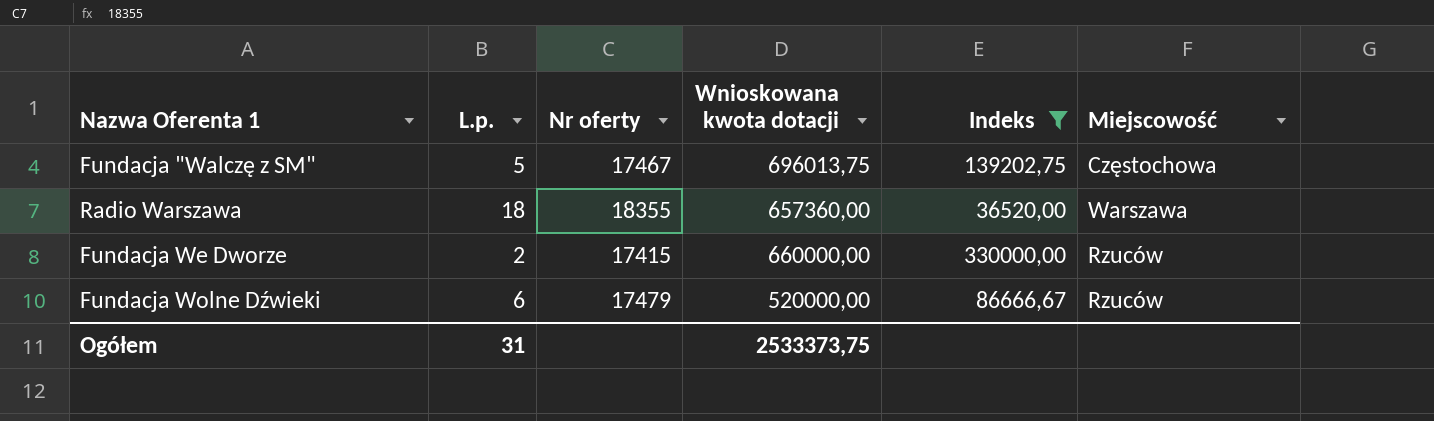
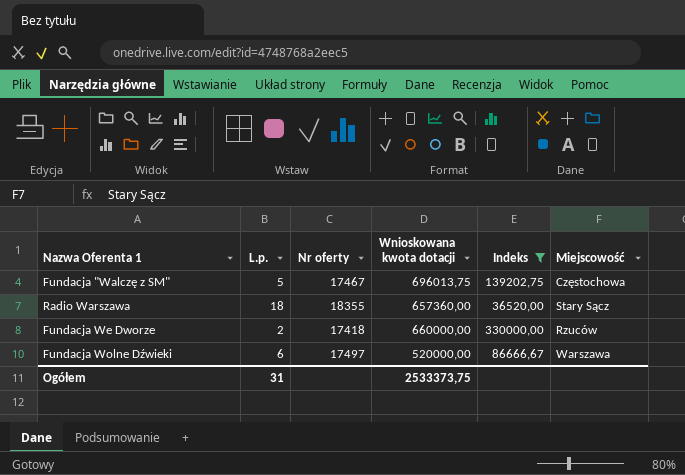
Radio Warszawa | Miejscowość: Warszawa -> Stary Sącz
Fundacja We Dworze | Nr oferty: 17415 -> 17418
Fundacja Wolne Dźwieki | Nr oferty: 17479 -> 17497
Fundacja Wolne Dźwieki | Miejscowość: Rzuców -> Warszawa

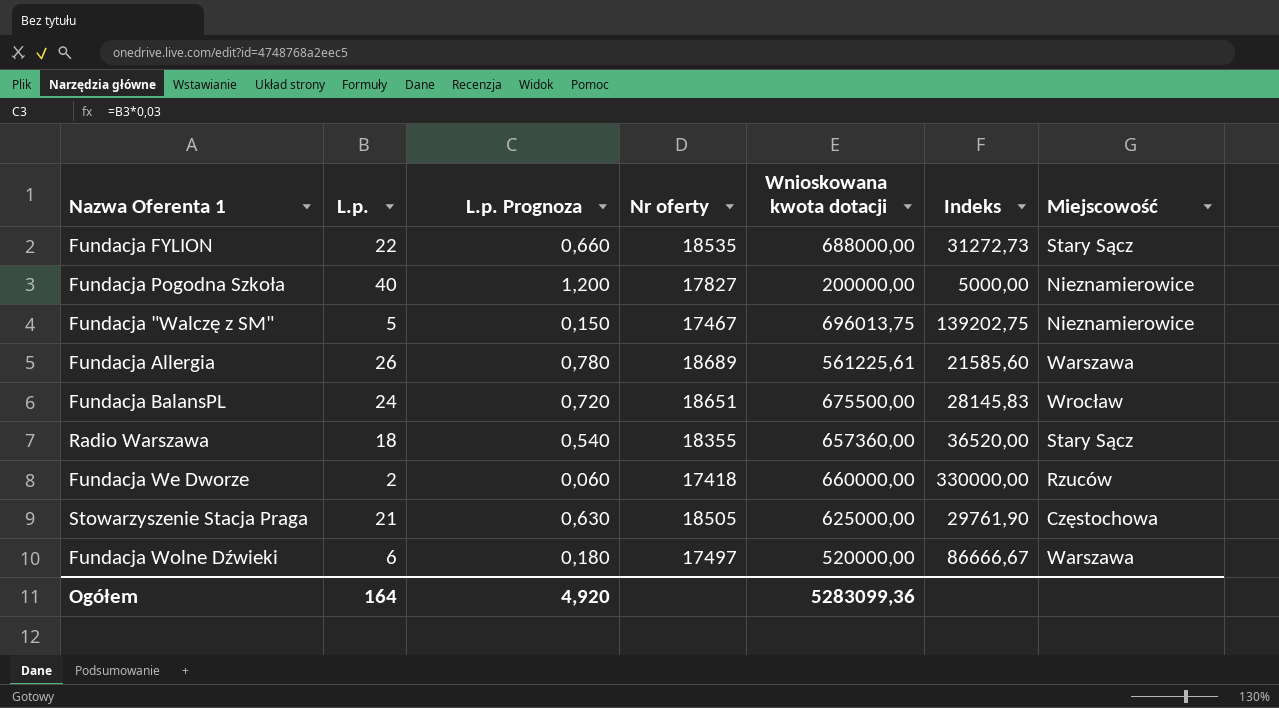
filter: Indeks >= 36520,00 -> none
column L.p. Prognoza | formula: none -> [L.p.] * 0,03
Fundacja "Walczę z SM" | Miejscowość: Częstochowa -> Nieznamierowice
Ogółem | L.p.: 31 -> 164
Ogółem | Wnioskowana kwota dotacji: 2533373,75 -> 5283099,36

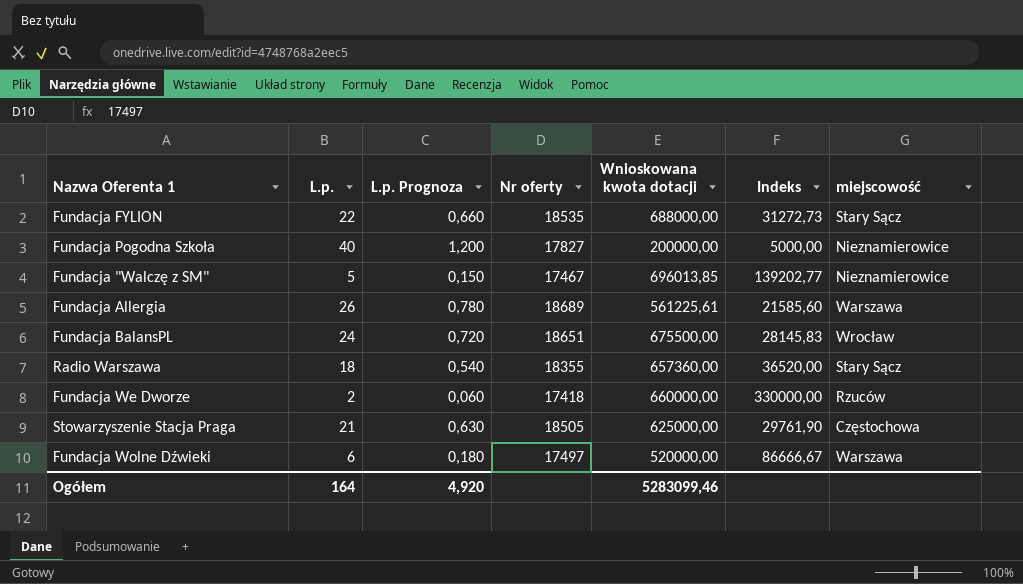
column name: Miejscowość -> miejscowość
Fundacja "Walczę z SM" | Wnioskowana kwota dotacji: 696013,75 -> 696013,85
Fundacja "Walczę z SM" | Indeks: 139202,75 -> 139202,77
Ogółem | Wnioskowana kwota dotacji: 5283099,36 -> 5283099,46

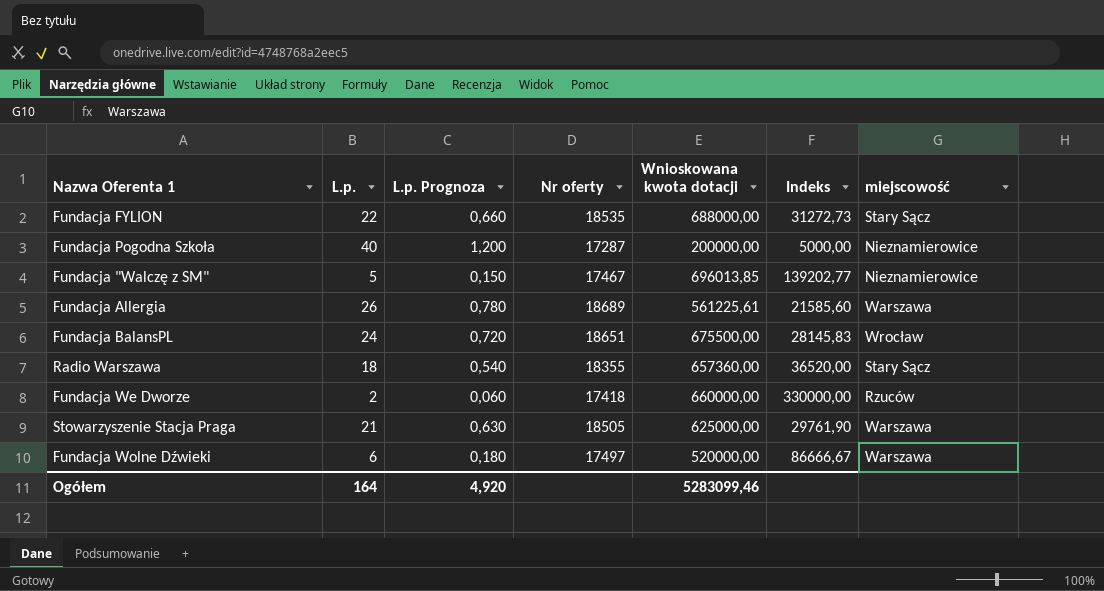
Fundacja Pogodna Szkoła | Nr oferty: 17827 -> 17287
Stowarzyszenie Stacja Praga | miejscowość: Częstochowa -> Warszawa

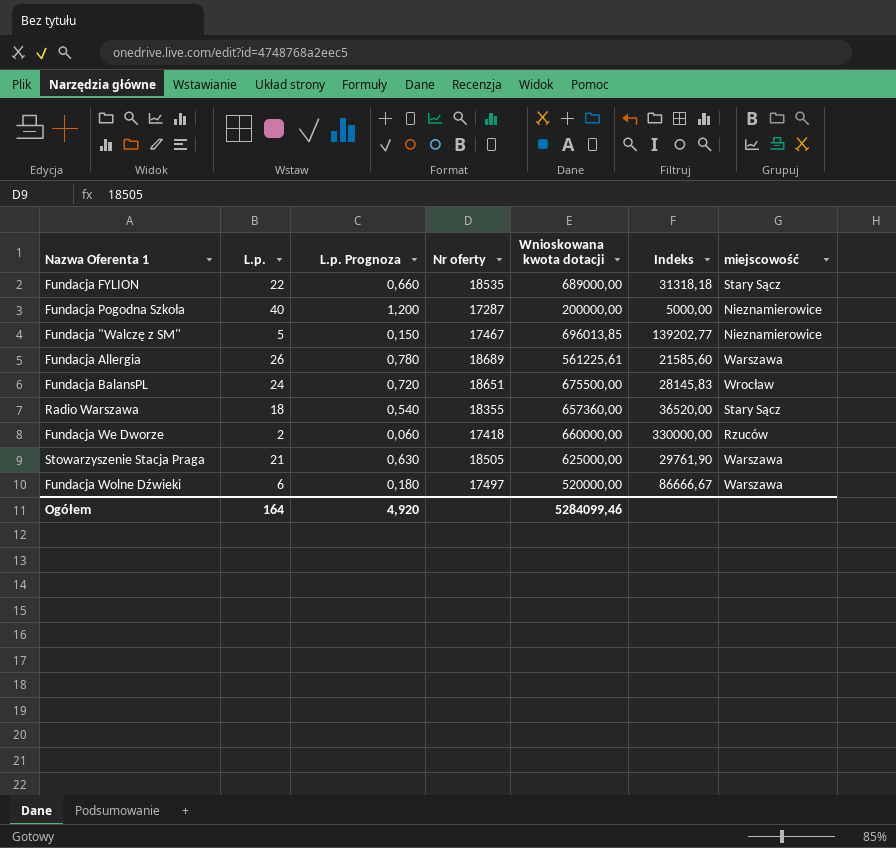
Fundacja FYLION | Wnioskowana kwota dotacji: 688000,00 -> 689000,00
Fundacja FYLION | Indeks: 31272,73 -> 31318,18
Ogółem | Wnioskowana kwota dotacji: 5283099,46 -> 5284099,46

